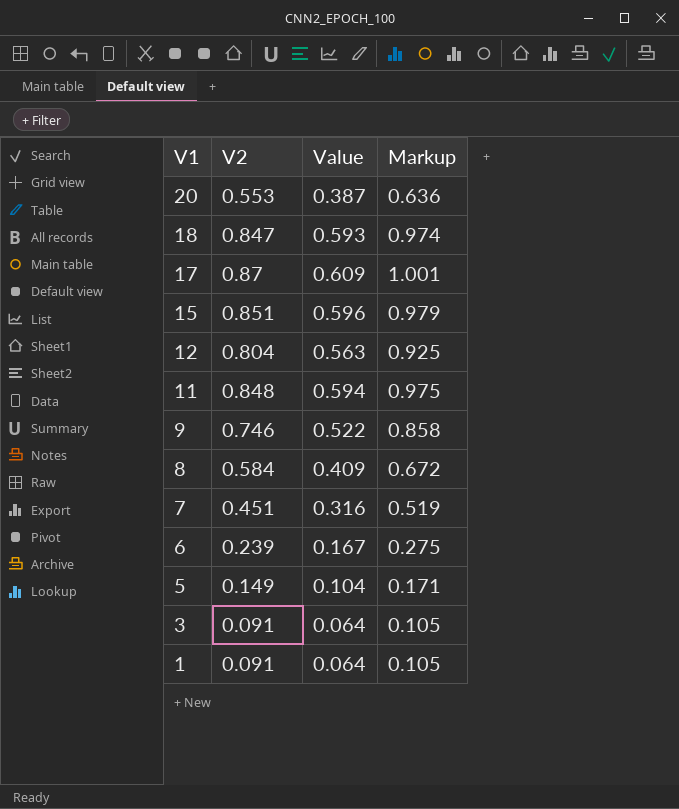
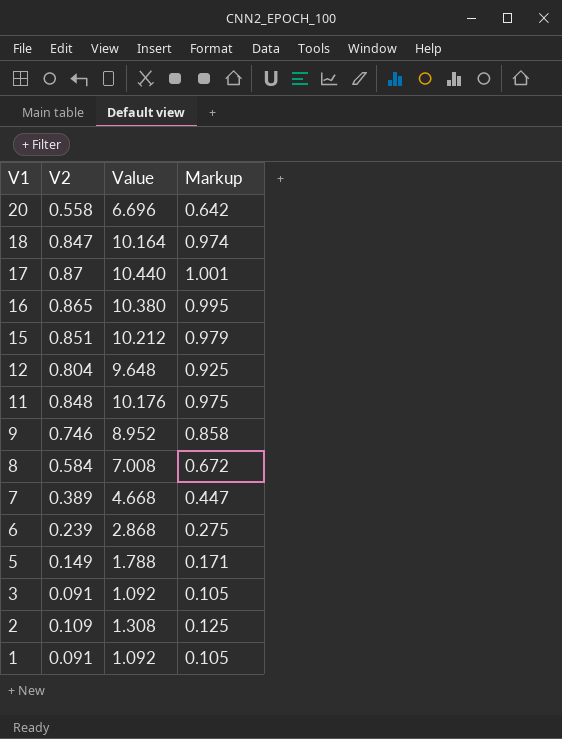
column Value | formula: [V2] * 0.7 -> [V2] * 12
20 | V2: 0.553 -> 0.558
20 | Markup: 0.636 -> 0.642
row 16: none -> 0.865 | 10.380 | 0.995
7 | V2: 0.451 -> 0.389
7 | Markup: 0.519 -> 0.447
row 2: none -> 0.109 | 1.308 | 0.125

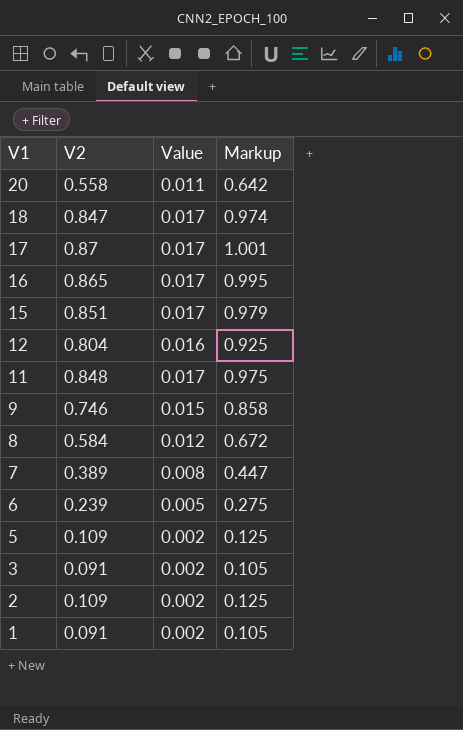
column Value | formula: [V2] * 12 -> [V2] * 0.02
5 | V2: 0.149 -> 0.109
5 | Markup: 0.171 -> 0.125

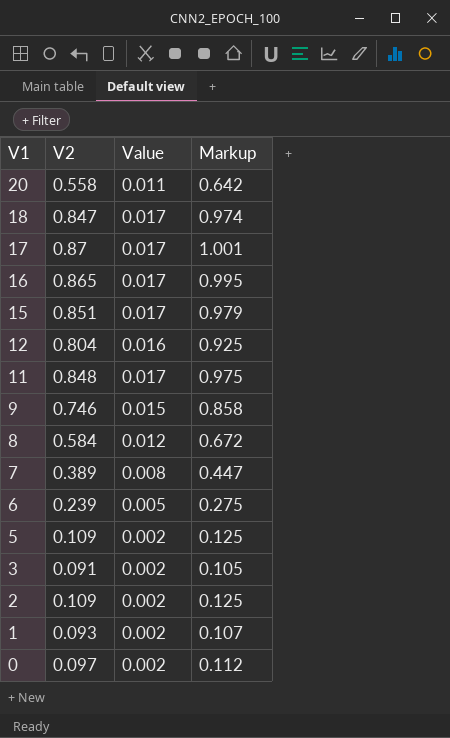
1 | V2: 0.091 -> 0.093
1 | Markup: 0.105 -> 0.107
row 0: none -> 0.097 | 0.002 | 0.112

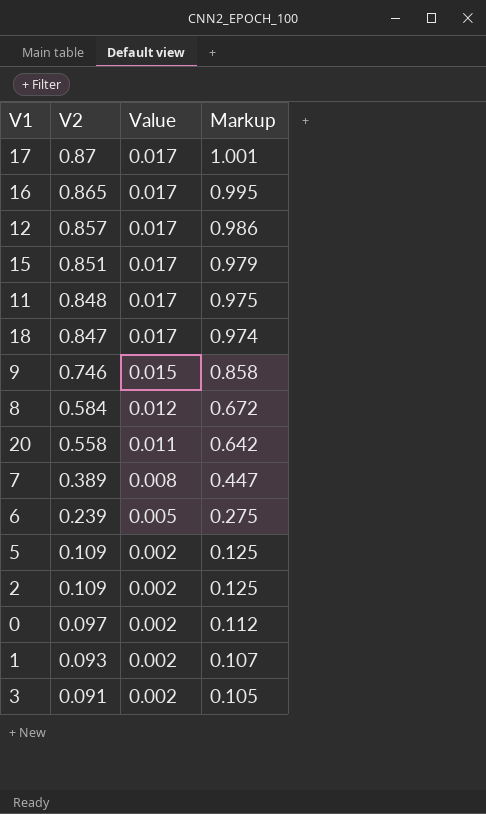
row order: V1 descending -> V2 descending
12 | V2: 0.804 -> 0.857
12 | Value: 0.016 -> 0.017
12 | Markup: 0.925 -> 0.986

